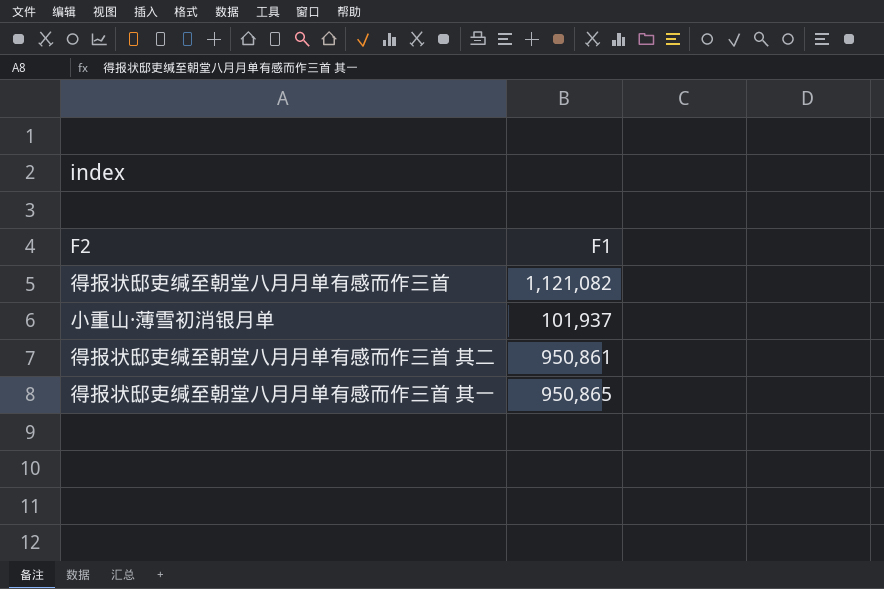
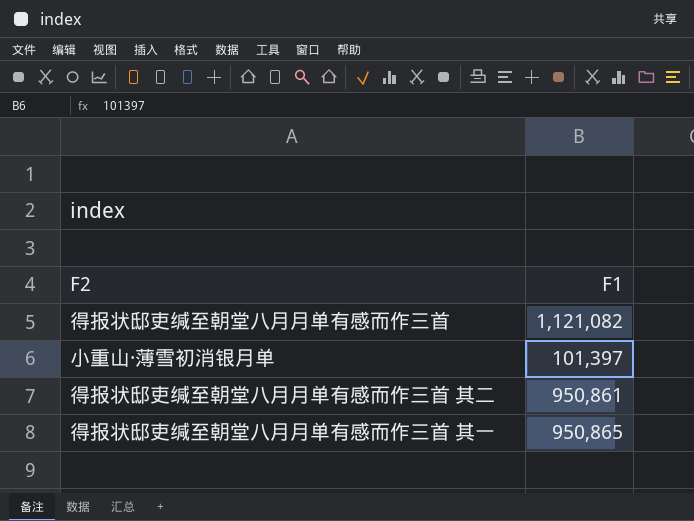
小重山·薄雪初消银月单 | F1: 101,937 -> 101,397

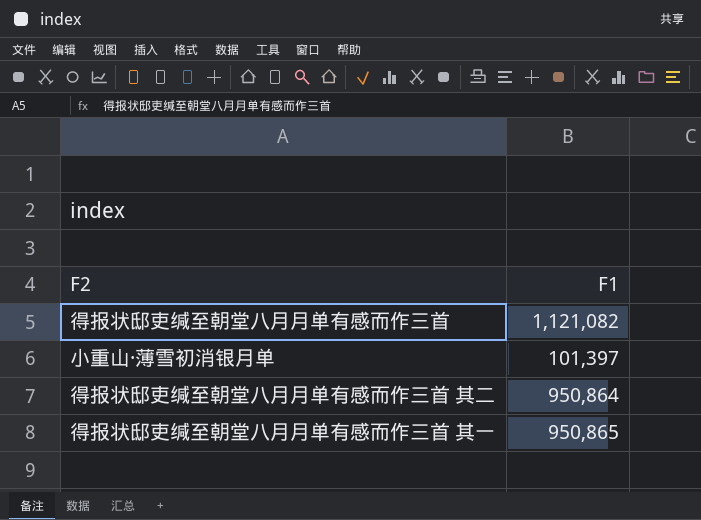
得报状邸吏缄至朝堂八月月单有感而作三首 其二 | F1: 950,861 -> 950,864

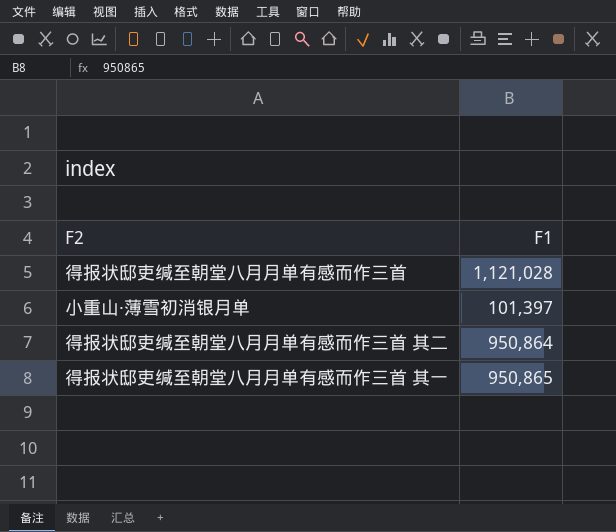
得报状邸吏缄至朝堂八月月单有感而作三首 | F1: 1,121,082 -> 1,121,028

